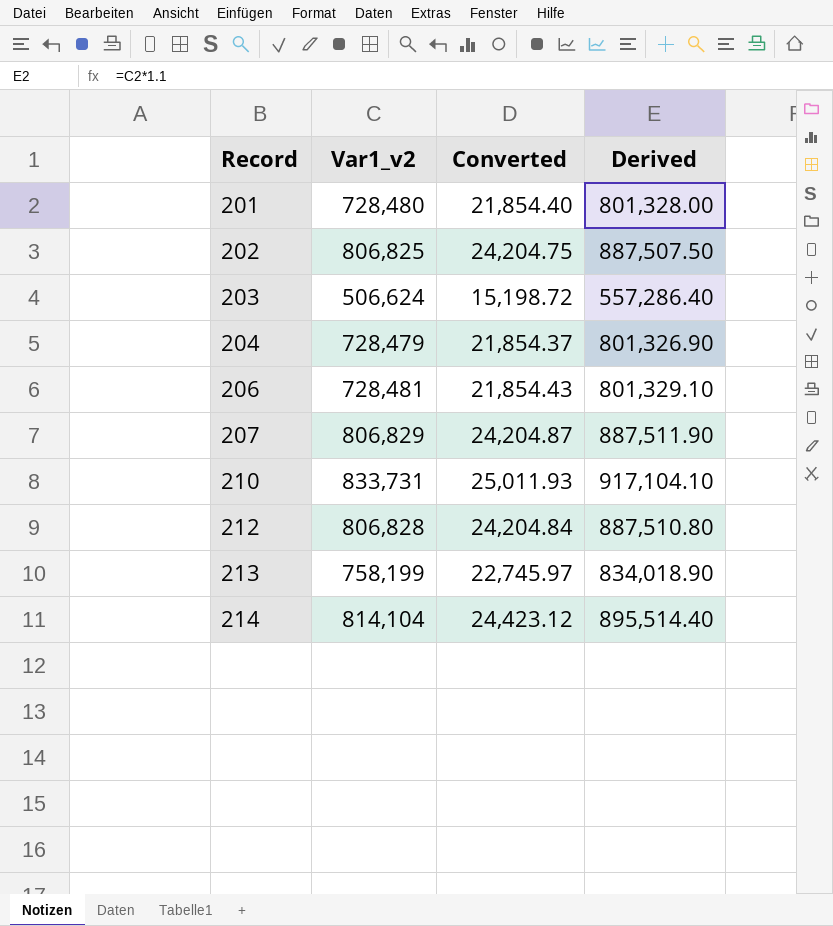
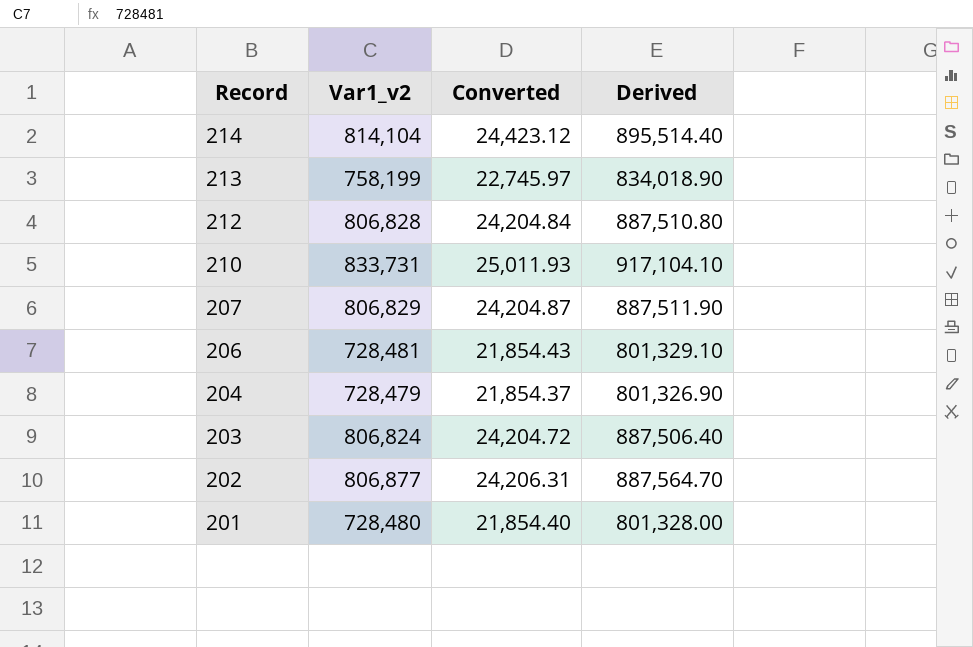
row order: Record ascending -> Record descending
203 | Var1_v2: 506,624 -> 806,824
203 | Converted: 15,198.72 -> 24,204.72
203 | Derived: 557,286.40 -> 887,506.40
202 | Var1_v2: 806,825 -> 806,877
202 | Converted: 24,204.75 -> 24,206.31
202 | Derived: 887,507.50 -> 887,564.70

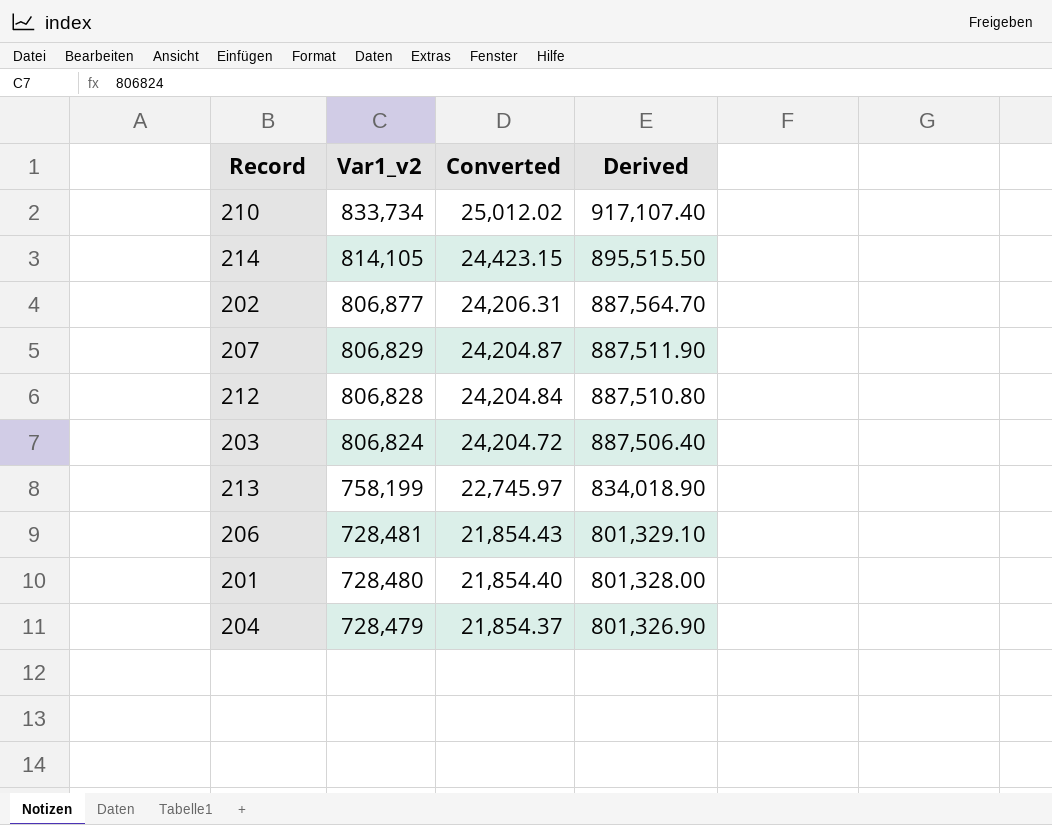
row order: Record descending -> Var1_v2 descending
210 | Var1_v2: 833,731 -> 833,734
210 | Converted: 25,011.93 -> 25,012.02
210 | Derived: 917,104.10 -> 917,107.40
214 | Var1_v2: 814,104 -> 814,105
214 | Converted: 24,423.12 -> 24,423.15
214 | Derived: 895,514.40 -> 895,515.50

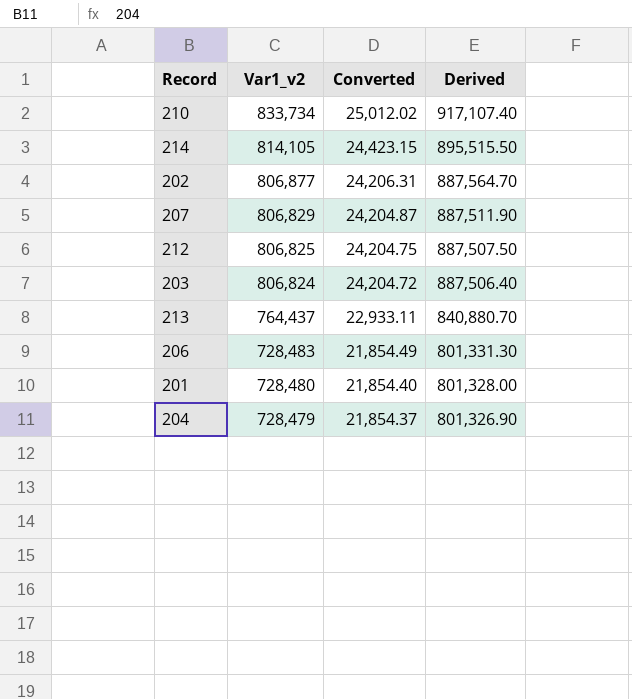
212 | Var1_v2: 806,828 -> 806,825
212 | Converted: 24,204.84 -> 24,204.75
212 | Derived: 887,510.80 -> 887,507.50
213 | Var1_v2: 758,199 -> 764,437
213 | Converted: 22,745.97 -> 22,933.11
213 | Derived: 834,018.90 -> 840,880.70
206 | Var1_v2: 728,481 -> 728,483
206 | Converted: 21,854.43 -> 21,854.49
206 | Derived: 801,329.10 -> 801,331.30

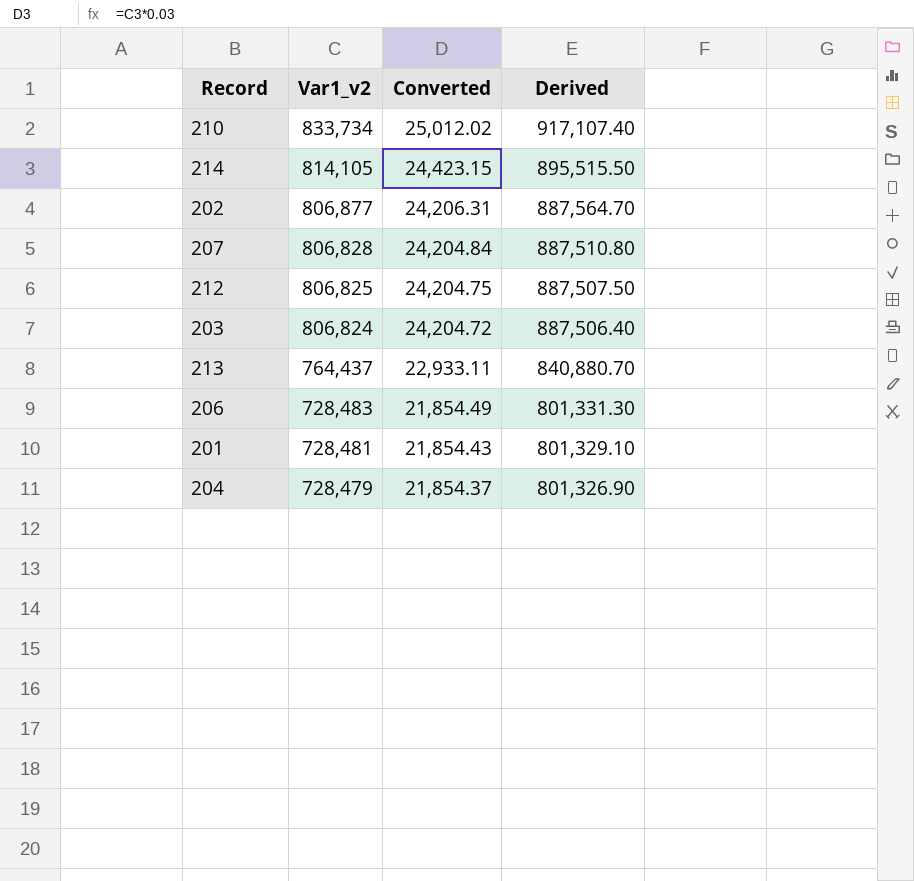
207 | Var1_v2: 806,829 -> 806,828
207 | Converted: 24,204.87 -> 24,204.84
207 | Derived: 887,511.90 -> 887,510.80
201 | Var1_v2: 728,480 -> 728,481
201 | Converted: 21,854.40 -> 21,854.43
201 | Derived: 801,328.00 -> 801,329.10

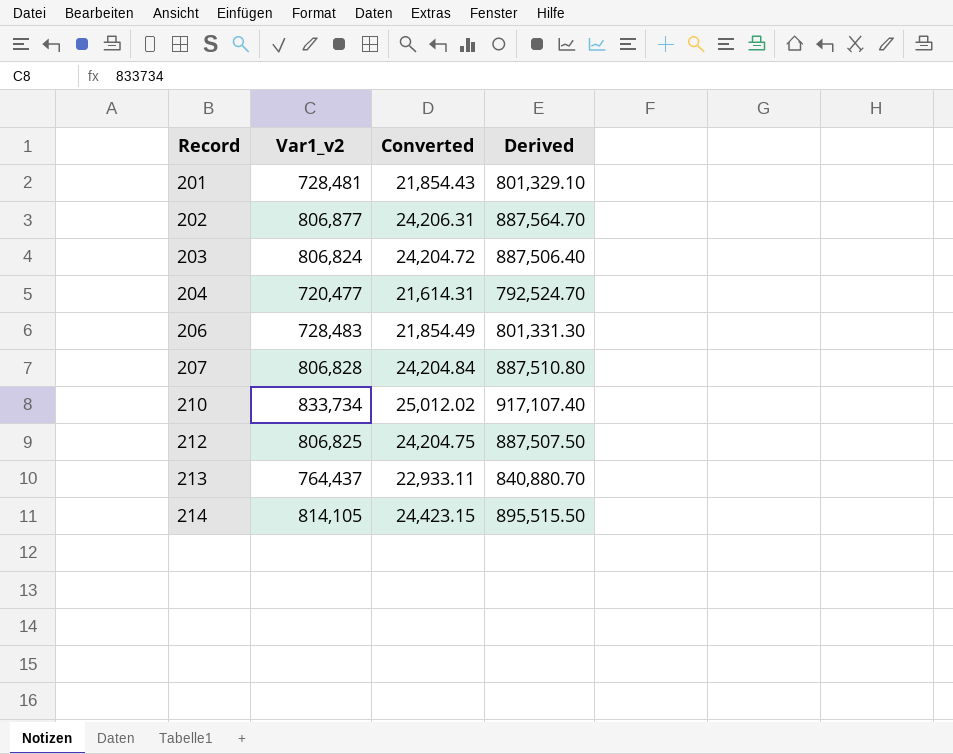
row order: Var1_v2 descending -> Record ascending
204 | Var1_v2: 728,479 -> 720,477
204 | Converted: 21,854.37 -> 21,614.31
204 | Derived: 801,326.90 -> 792,524.70

